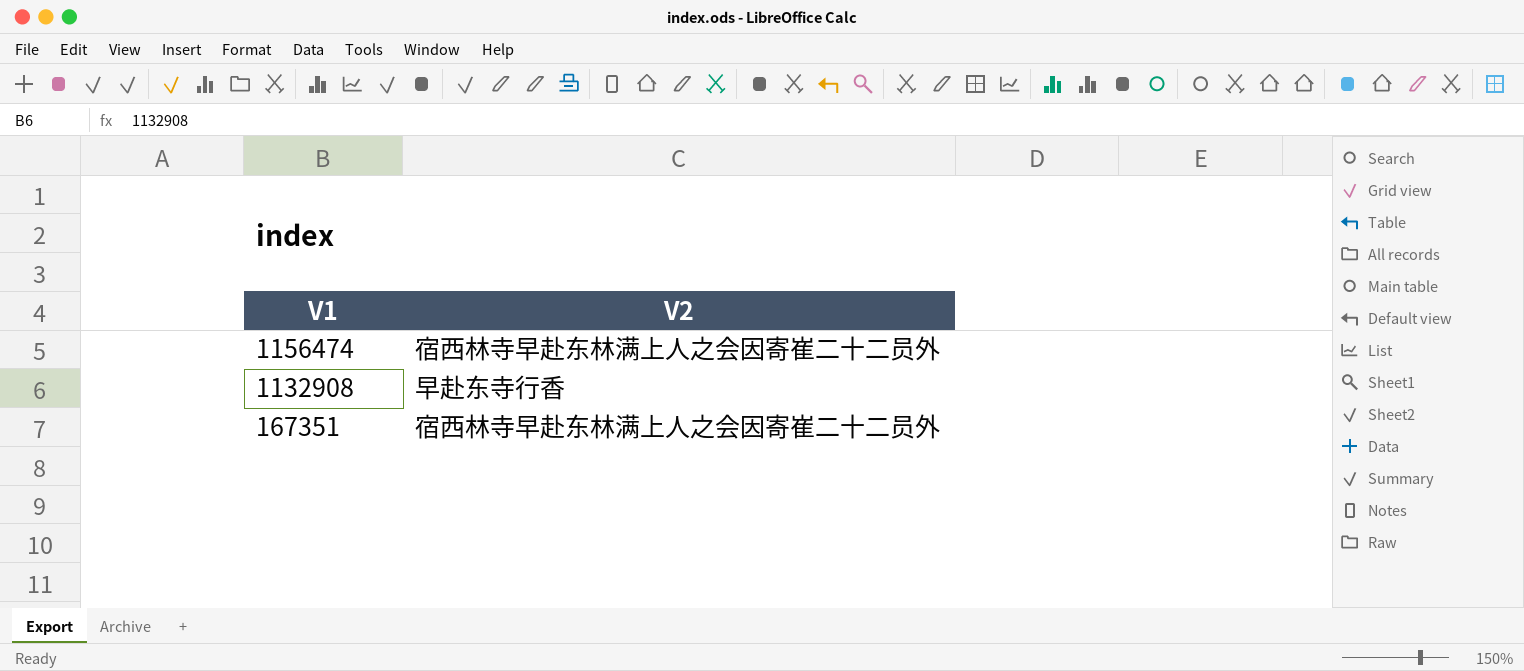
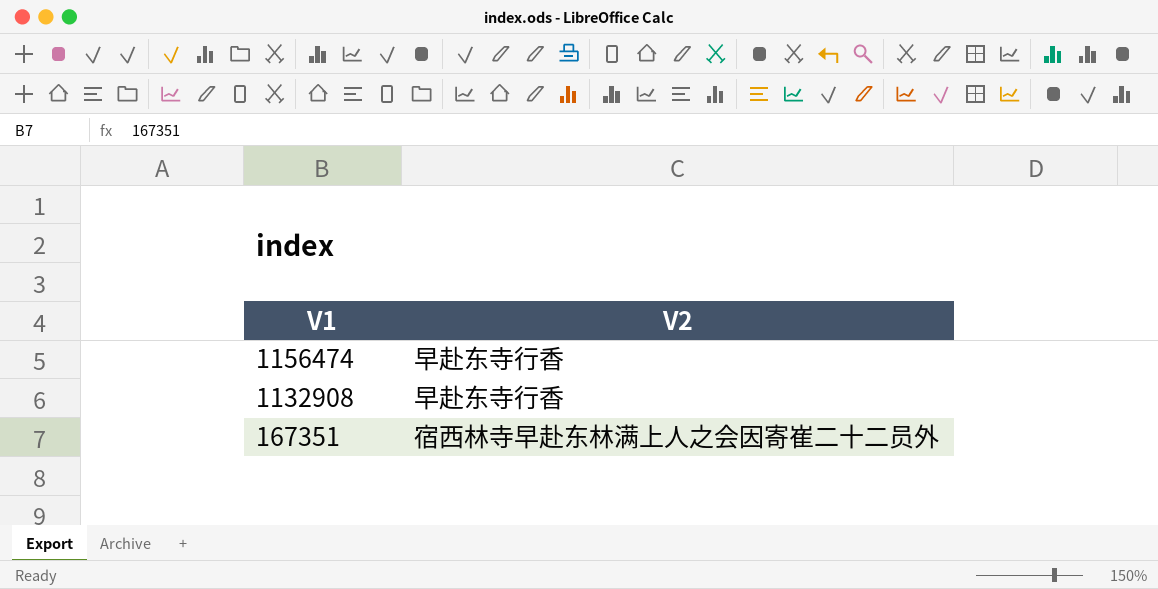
1156474 | V2: 宿西林寺早赴东林满上人之会因寄崔二十二员外 -> 早赴东寺行香

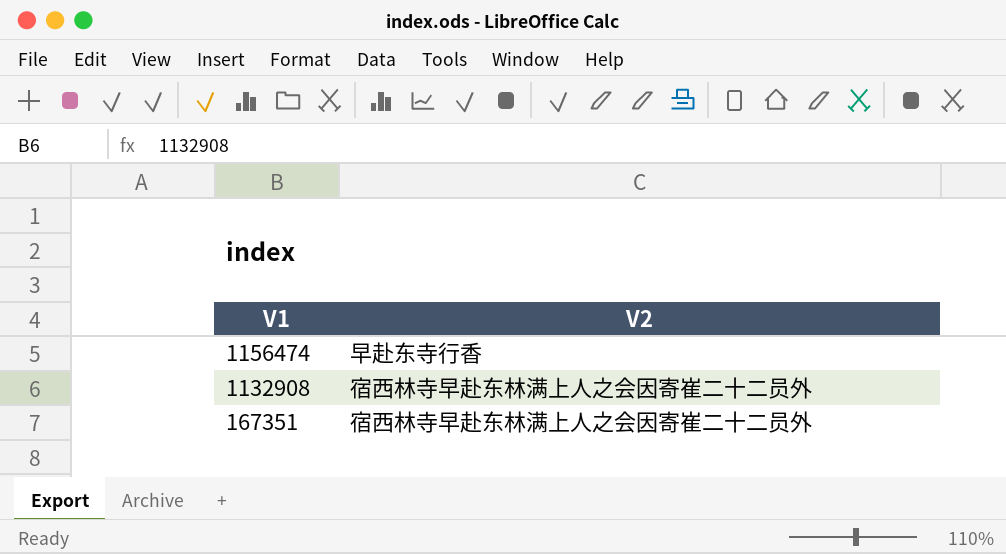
1132908 | V2: 早赴东寺行香 -> 宿西林寺早赴东林满上人之会因寄崔二十二员外

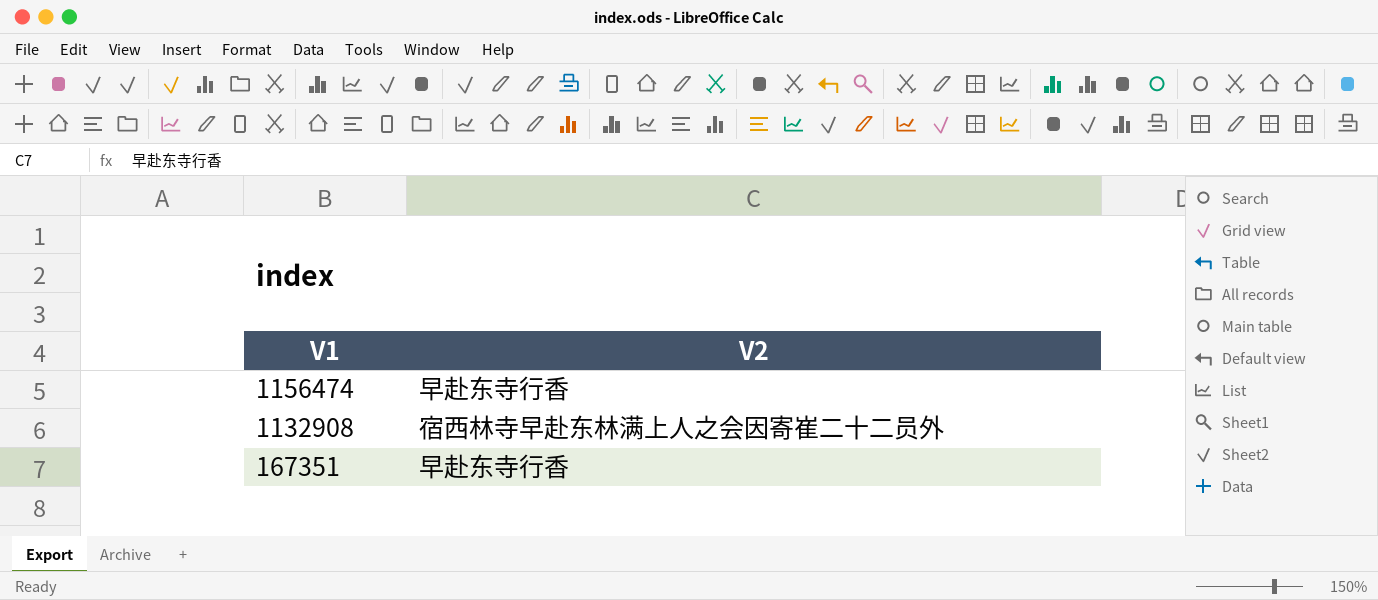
167351 | V2: 宿西林寺早赴东林满上人之会因寄崔二十二员外 -> 早赴东寺行香

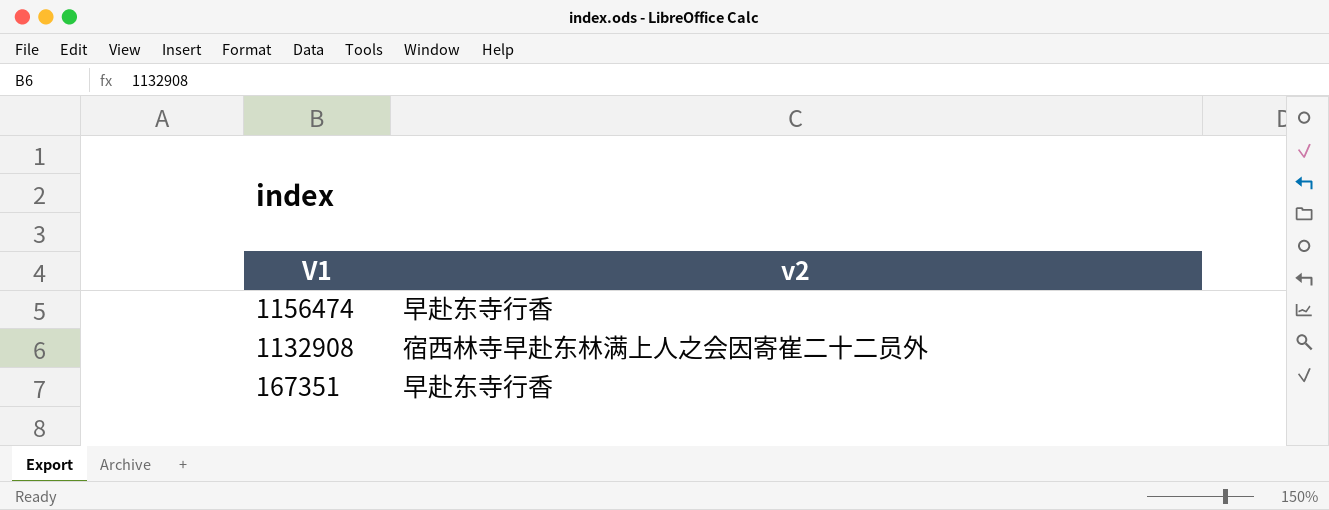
column name: V2 -> v2

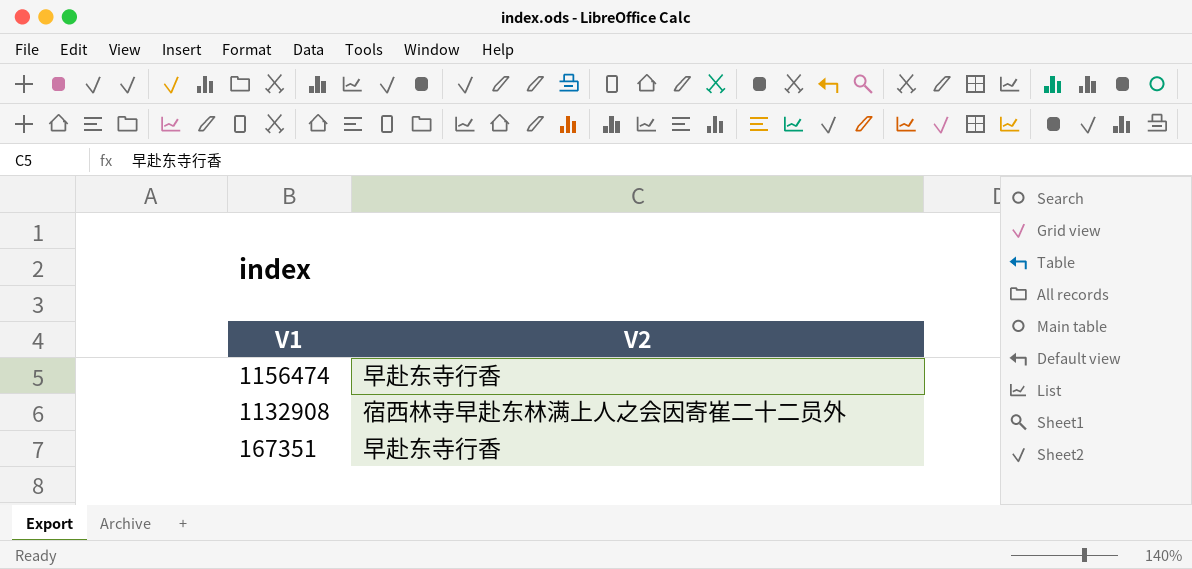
column name: v2 -> V2

